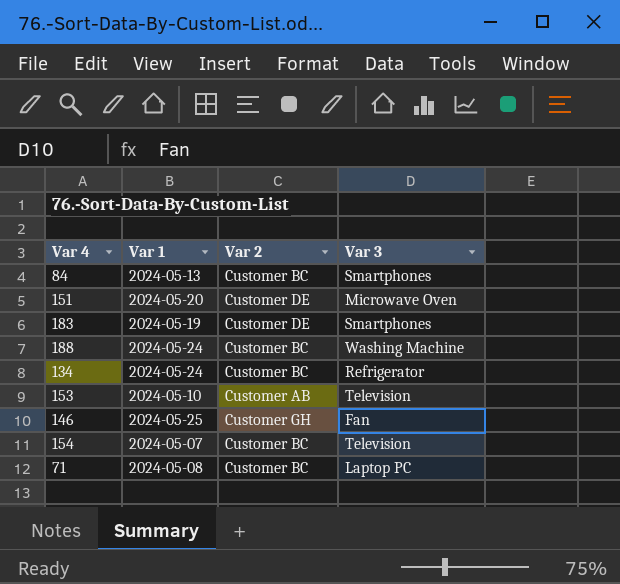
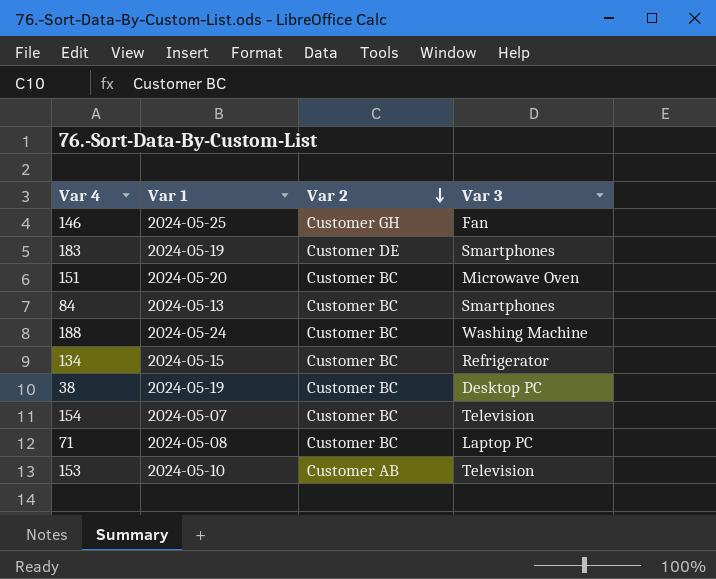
row order: none -> Var 2 descending
151 | Var 2: Customer DE -> Customer BC
134 | Var 1: 2024-05-24 -> 2024-05-15
row 38: none -> 2024-05-19 | Customer BC | Desktop PC

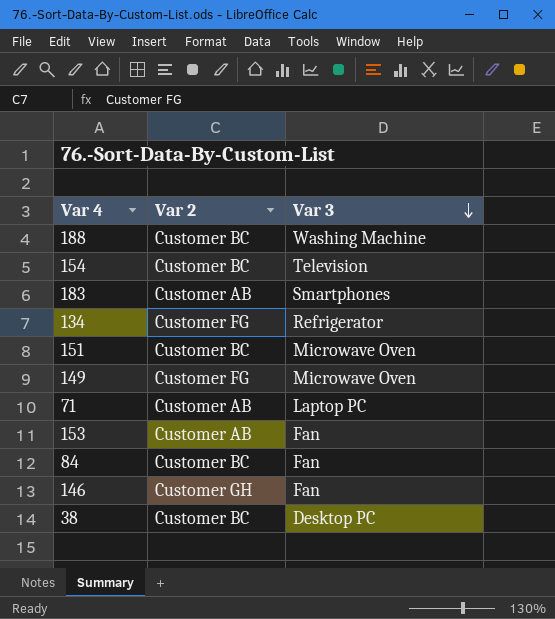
row order: Var 2 descending -> Var 3 descending
column Var 1 | position: 2 -> none
183 | Var 2: Customer DE -> Customer AB
134 | Var 2: Customer BC -> Customer FG
row 149: none -> Customer FG | Microwave Oven
71 | Var 2: Customer BC -> Customer AB
153 | Var 3: Television -> Fan
84 | Var 3: Smartphones -> Fan

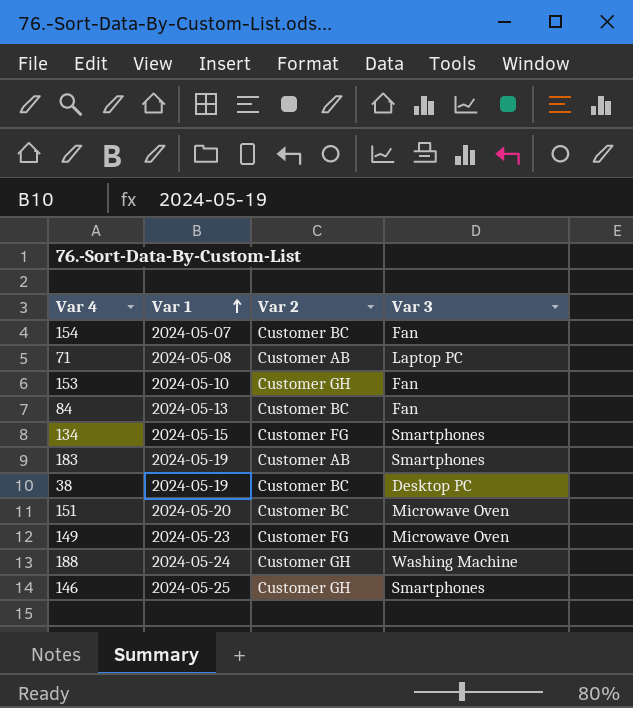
row order: Var 3 descending -> Var 1 ascending
column Var 1 | position: none -> 2
154 | Var 3: Television -> Fan
153 | Var 2: Customer AB -> Customer GH
134 | Var 3: Refrigerator -> Smartphones
188 | Var 2: Customer BC -> Customer GH
146 | Var 3: Fan -> Smartphones

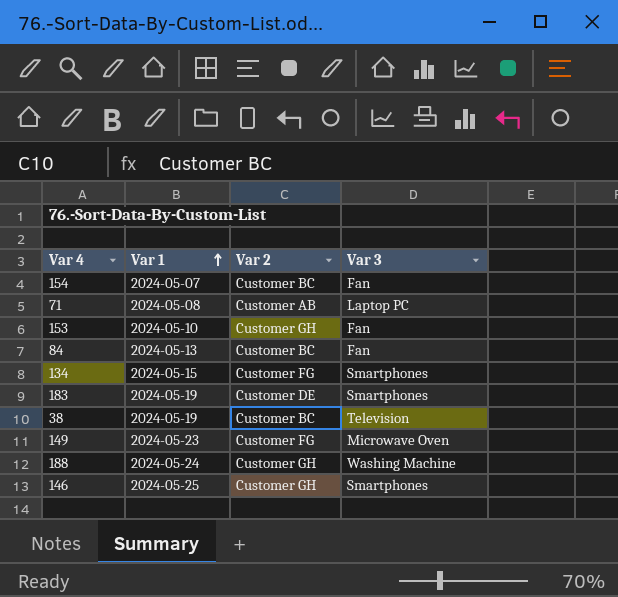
row 151: 2024-05-20 | Customer BC | Microwave Oven -> none
183 | Var 2: Customer AB -> Customer DE
38 | Var 3: Desktop PC -> Television

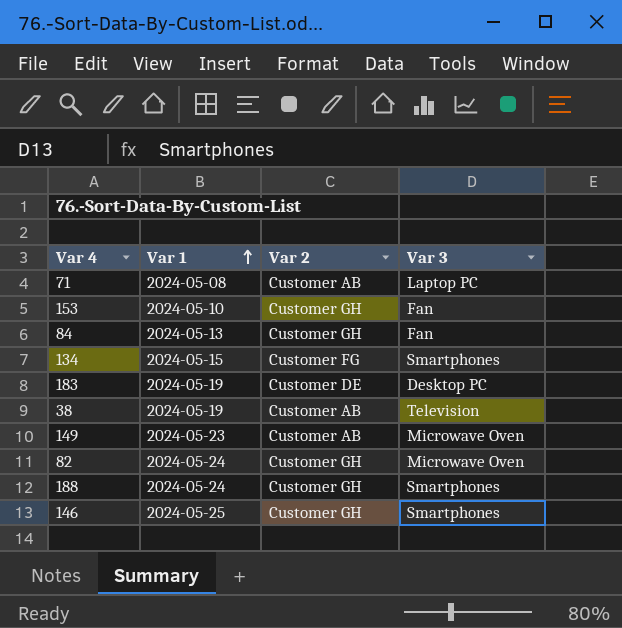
row 154: 2024-05-07 | Customer BC | Fan -> none
84 | Var 2: Customer BC -> Customer GH
183 | Var 3: Smartphones -> Desktop PC
38 | Var 2: Customer BC -> Customer AB
149 | Var 2: Customer FG -> Customer AB
row 82: none -> 2024-05-24 | Customer GH | Microwave Oven
188 | Var 3: Washing Machine -> Smartphones

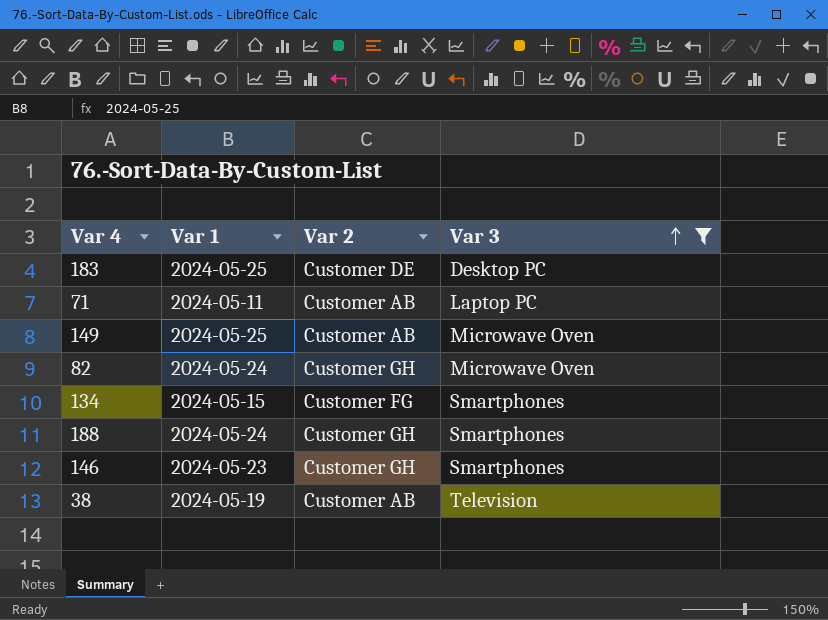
filter: none -> Var 3 != Fan
row order: Var 1 ascending -> Var 3 ascending
183 | Var 1: 2024-05-19 -> 2024-05-25
71 | Var 1: 2024-05-08 -> 2024-05-11
149 | Var 1: 2024-05-23 -> 2024-05-25
146 | Var 1: 2024-05-25 -> 2024-05-23

